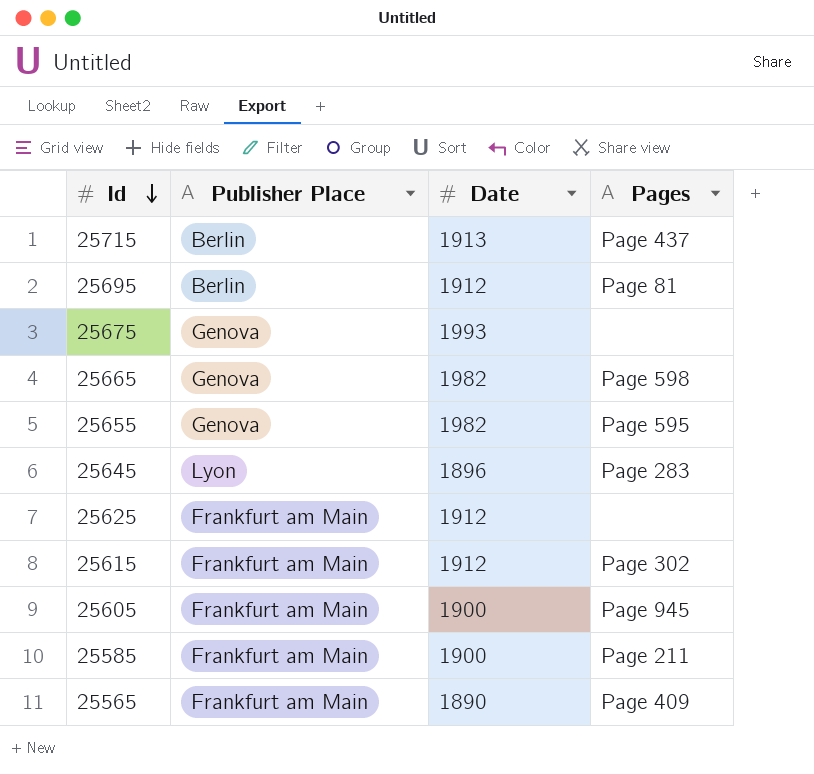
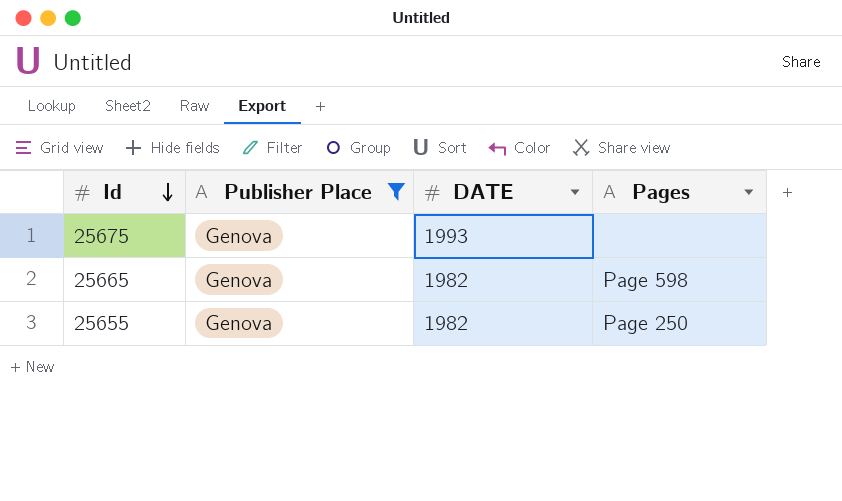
filter: none -> Publisher Place = Genova
column name: Date -> DATE
25655 | Pages: Page 595 -> Page 250

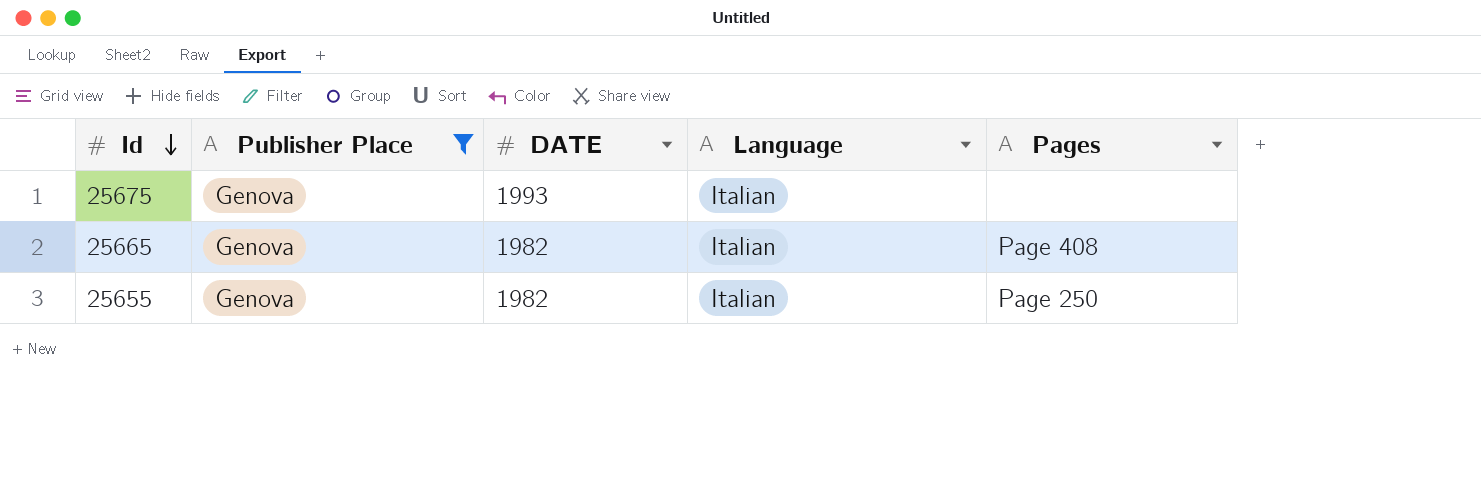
column Language | position: none -> 4
25665 | Pages: Page 598 -> Page 408

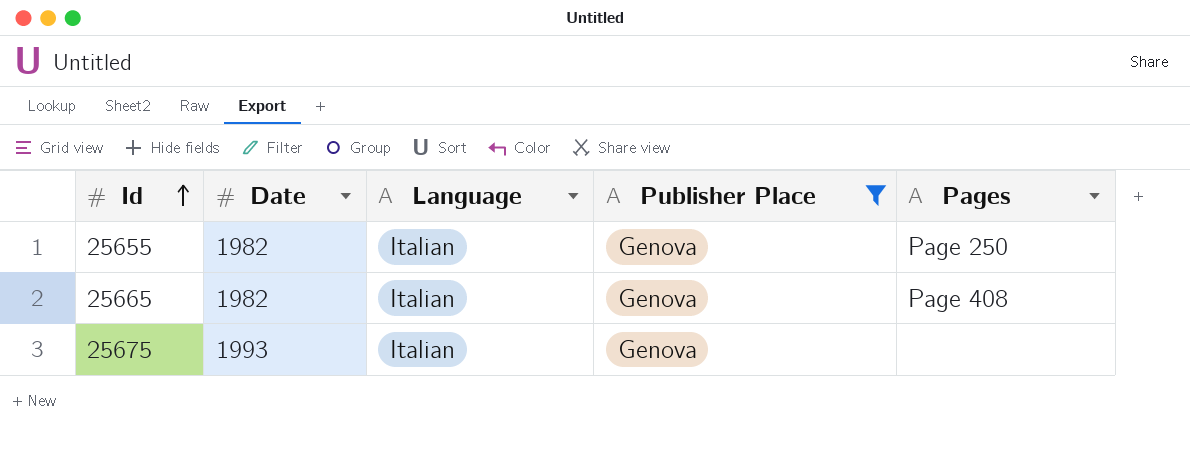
row order: Id descending -> Id ascending
column name: DATE -> Date
column Publisher Place | position: 2 -> 4

